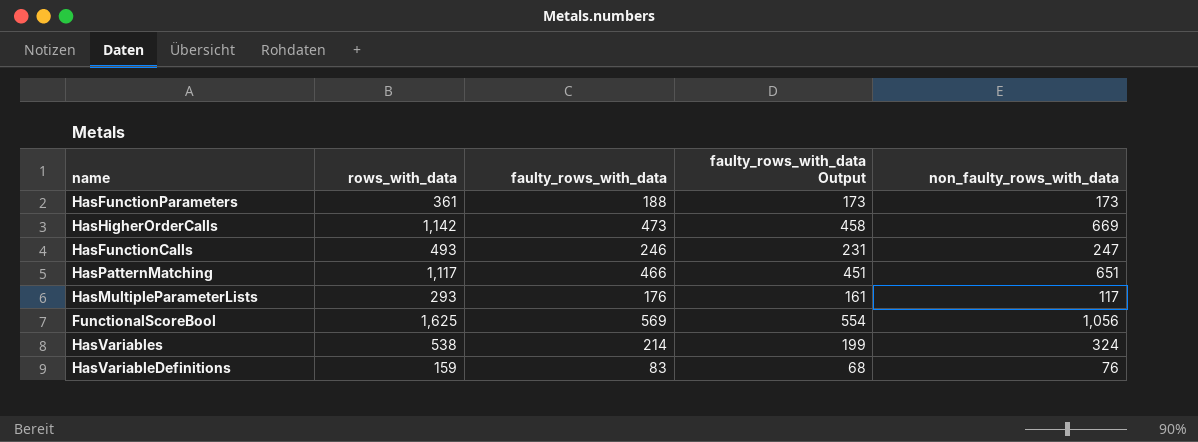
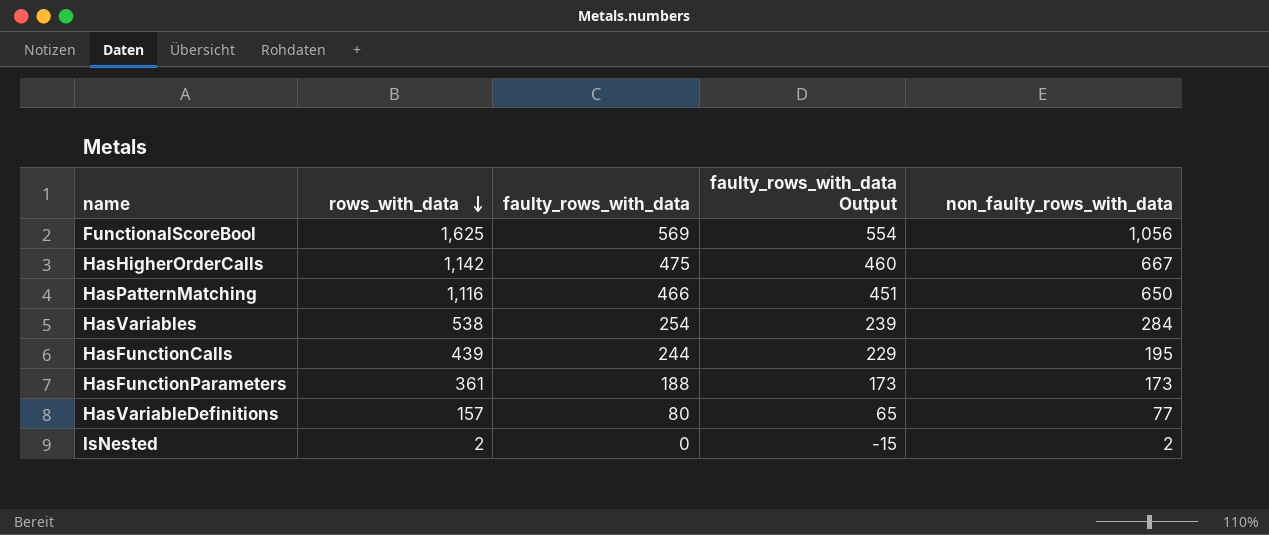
row order: none -> rows_with_data descending
row HasMultipleParameterLists: 293 | 176 | 161 | 117 -> none
HasHigherOrderCalls | faulty_rows_with_data: 473 -> 475
HasHigherOrderCalls | faulty_rows_with_data Output: 458 -> 460
HasHigherOrderCalls | non_faulty_rows_with_data: 669 -> 667
HasPatternMatching | rows_with_data: 1,117 -> 1,116
HasPatternMatching | non_faulty_rows_with_data: 651 -> 650
HasVariables | faulty_rows_with_data: 214 -> 254
HasVariables | faulty_rows_with_data Output: 199 -> 239
HasVariables | non_faulty_rows_with_data: 324 -> 284
HasFunctionCalls | rows_with_data: 493 -> 439
HasFunctionCalls | faulty_rows_with_data: 246 -> 244
HasFunctionCalls | faulty_rows_with_data Output: 231 -> 229
HasFunctionCalls | non_faulty_rows_with_data: 247 -> 195
HasVariableDefinitions | rows_with_data: 159 -> 157
HasVariableDefinitions | faulty_rows_with_data: 83 -> 80
HasVariableDefinitions | faulty_rows_with_data Output: 68 -> 65
HasVariableDefinitions | non_faulty_rows_with_data: 76 -> 77
row IsNested: none -> 2 | 0 | -15 | 2

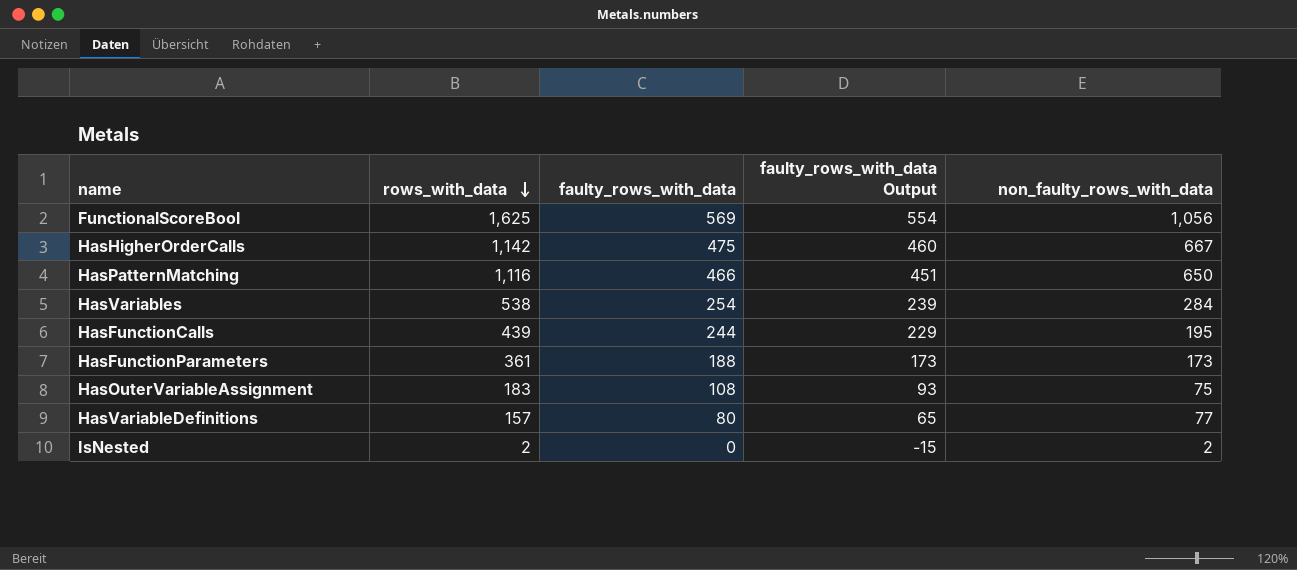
row HasOuterVariableAssignment: none -> 183 | 108 | 93 | 75

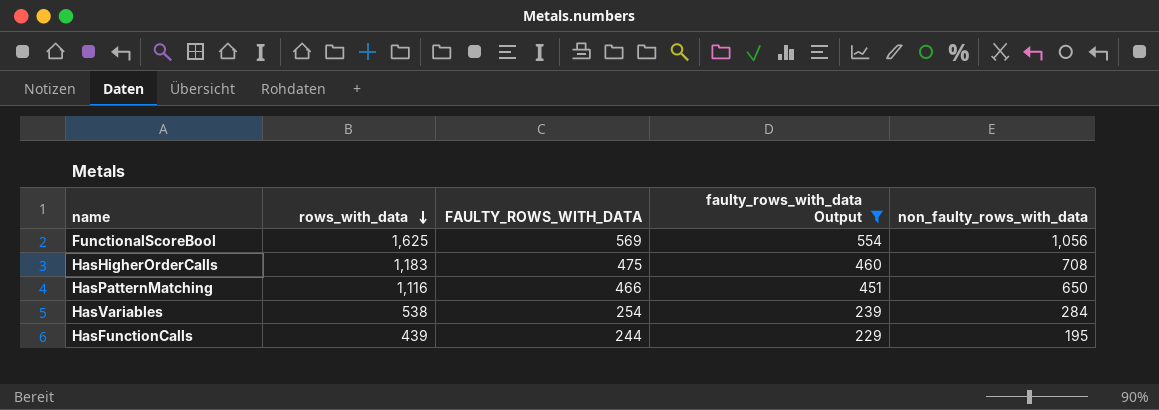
filter: none -> faulty_rows_with_data Output >= 229
column name: faulty_rows_with_data -> FAULTY_ROWS_WITH_DATA
HasHigherOrderCalls | rows_with_data: 1,142 -> 1,183
HasHigherOrderCalls | non_faulty_rows_with_data: 667 -> 708

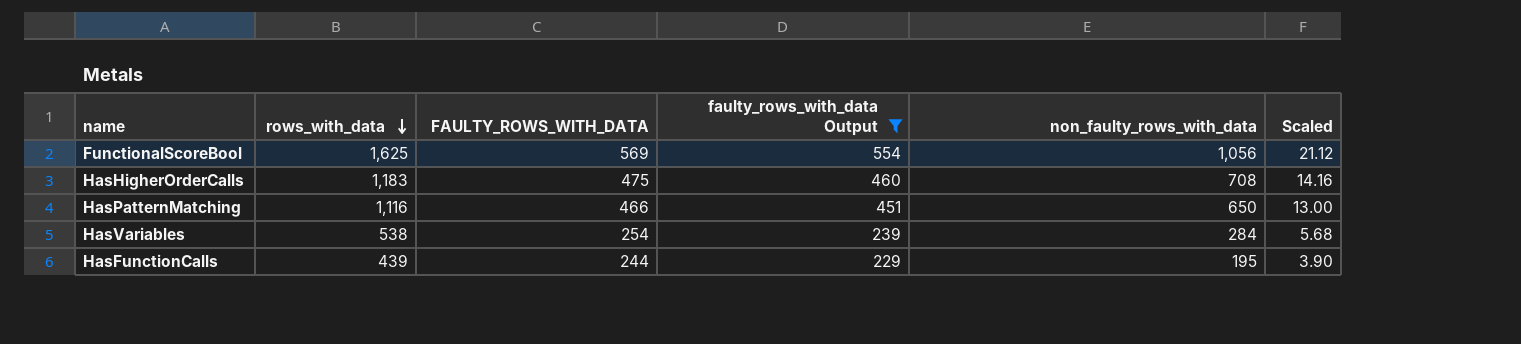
column Scaled | formula: none -> [non_faulty_rows_with_data] * 0.02

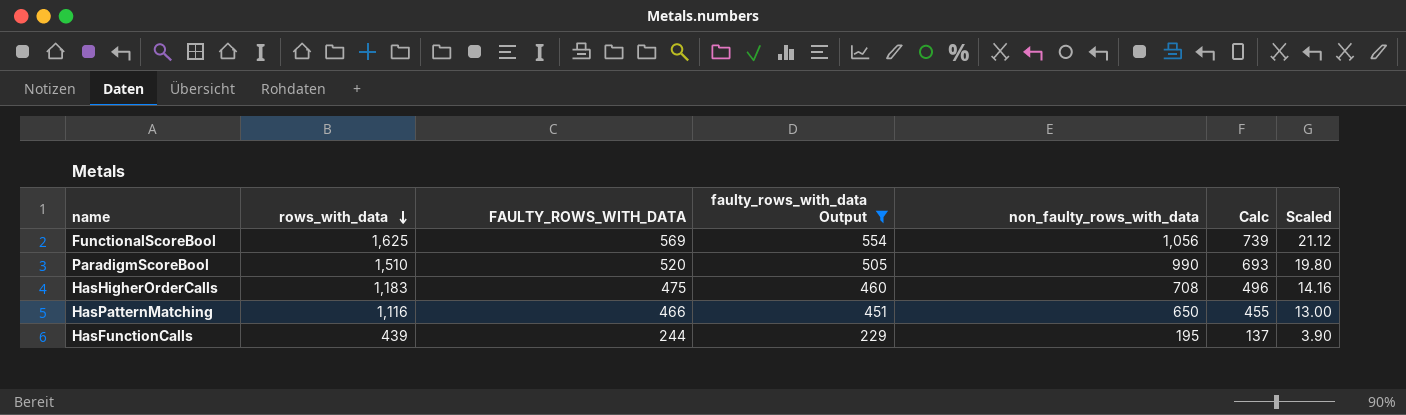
column Calc | formula: none -> [non_faulty_rows_with_data] * 0.7
row HasVariables: 538 | 254 | 239 | 284 | 5.68 -> none
row ParadigmScoreBool: none -> 1,510 | 520 | 505 | 990 | 693 | 19.80

